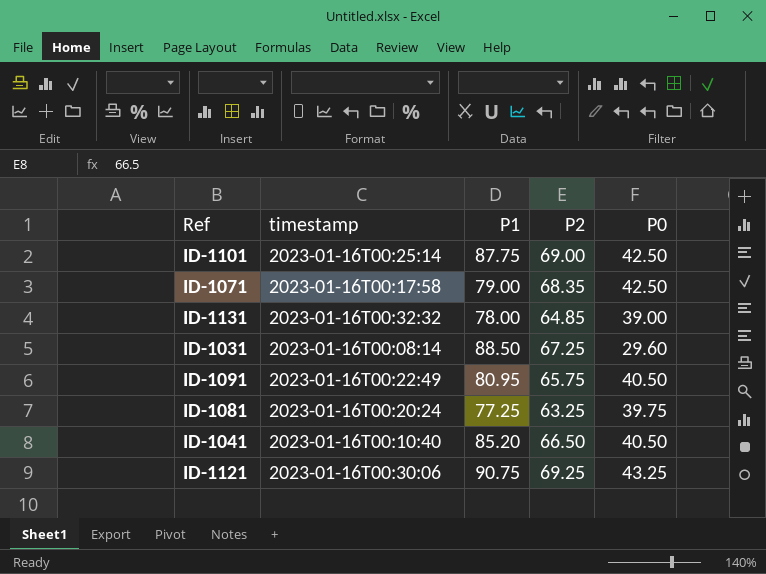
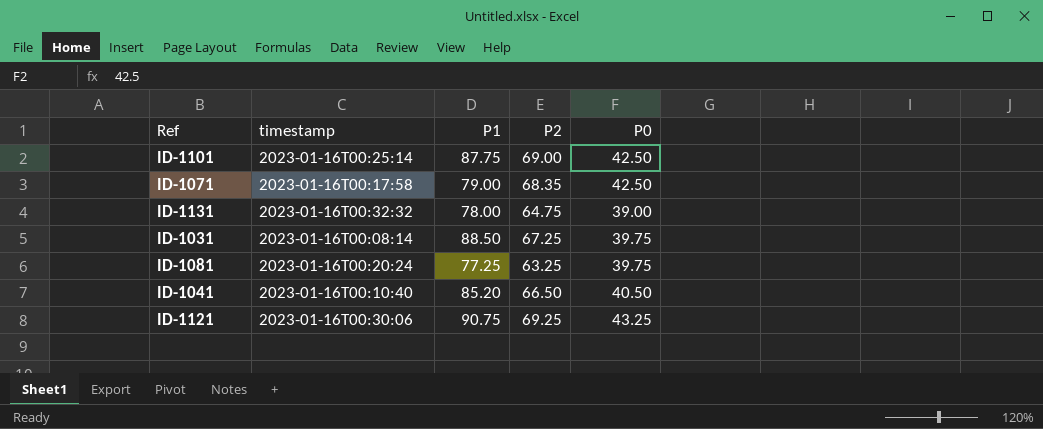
row ID-1091: 2023-01-16T00:22:49 | 80.95 | 65.75 | 40.50 -> none
ID-1131 | P2: 64.85 -> 64.75
ID-1031 | P0: 29.60 -> 39.75

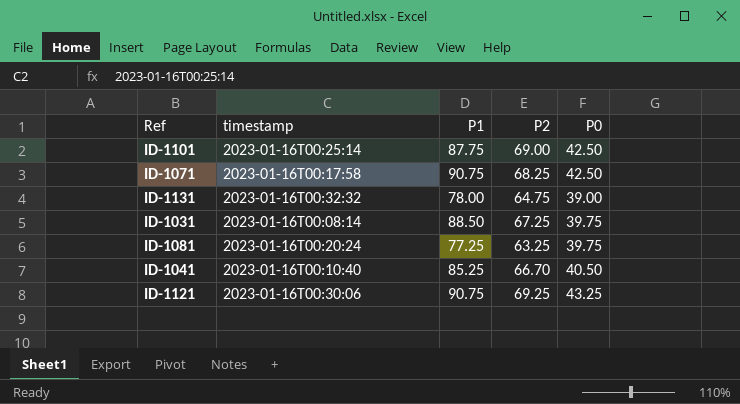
ID-1071 | P1: 79.00 -> 90.75
ID-1071 | P2: 68.35 -> 68.25
ID-1041 | P1: 85.20 -> 85.25
ID-1041 | P2: 66.50 -> 66.70

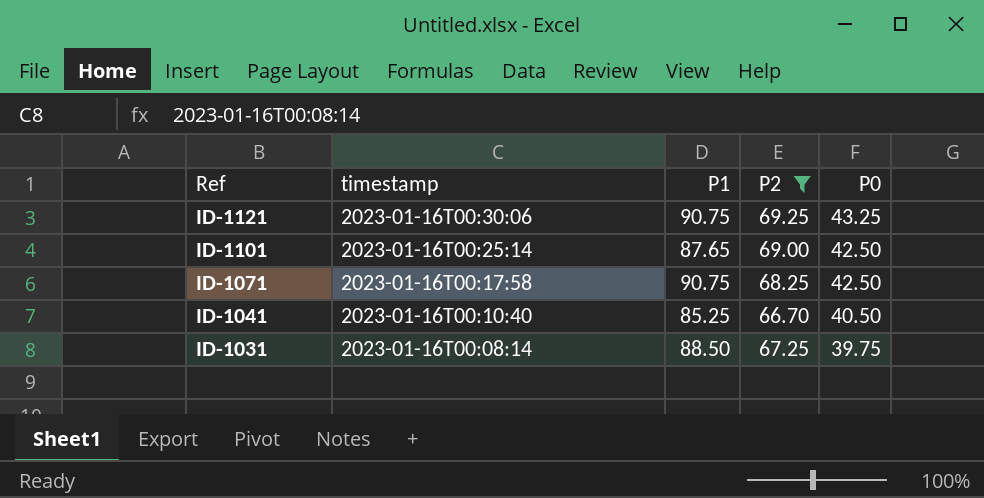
filter: none -> P2 >= 66.70
row order: none -> Ref descending
ID-1101 | P1: 87.75 -> 87.65

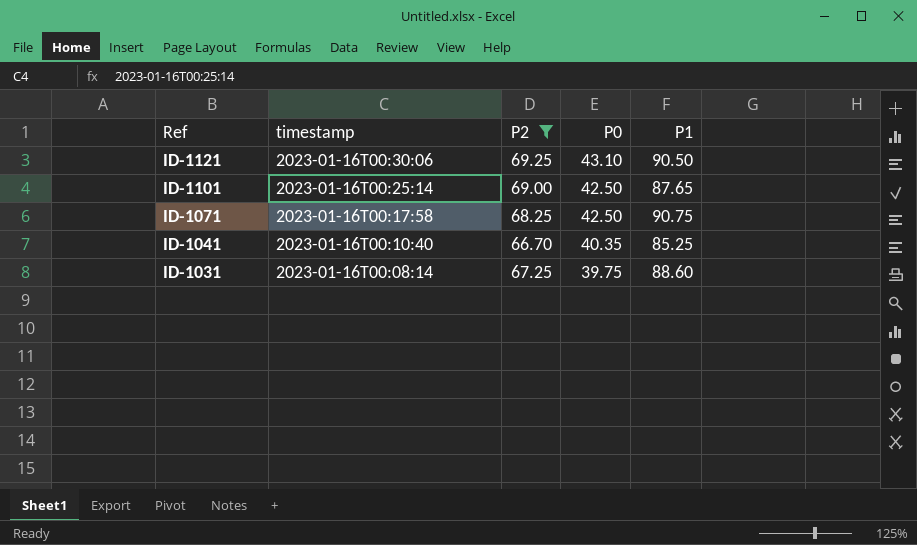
column P1 | position: 3 -> 5
ID-1121 | P0: 43.25 -> 43.10
ID-1121 | P1: 90.75 -> 90.50
ID-1041 | P0: 40.50 -> 40.35
ID-1031 | P1: 88.50 -> 88.60

